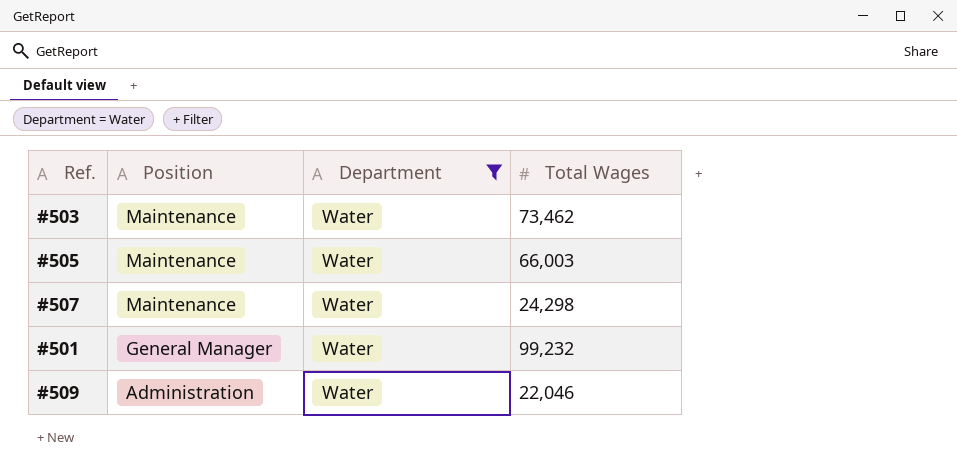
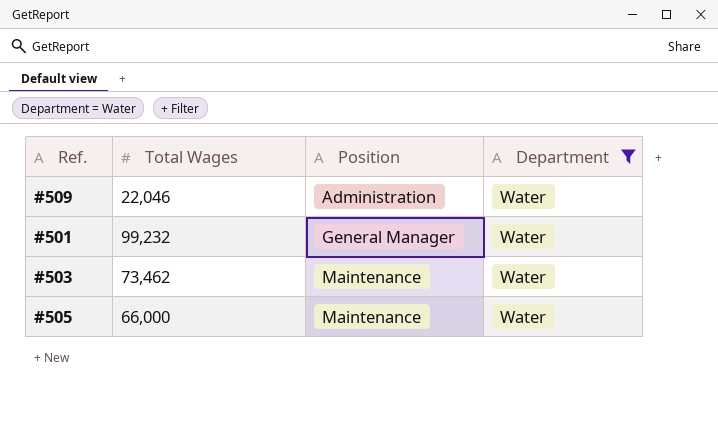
row order: Position descending -> Position ascending
column Total Wages | position: 4 -> 2
row #507: Maintenance | Water | 24,298 -> none
#505 | Total Wages: 66,003 -> 66,000

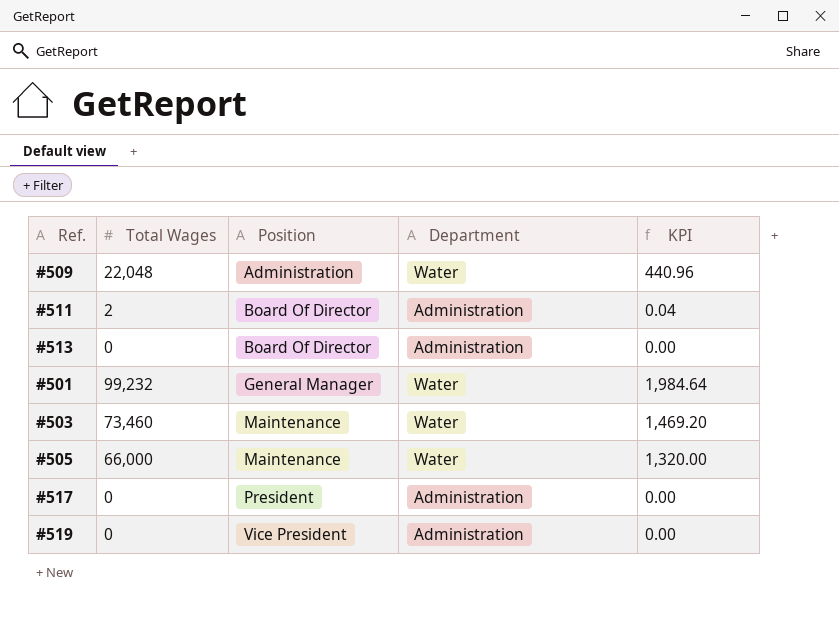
filter: Department = Water -> none
column KPI | formula: none -> [Total Wages] * 0.02
#509 | Total Wages: 22,046 -> 22,048
#503 | Total Wages: 73,462 -> 73,460

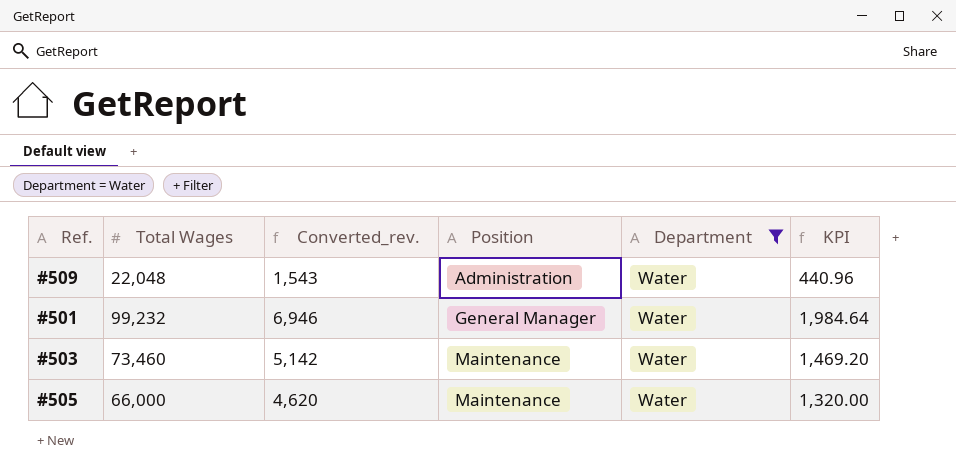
filter: none -> Department = Water
column Converted_rev. | formula: none -> [Total Wages] * 0.07

